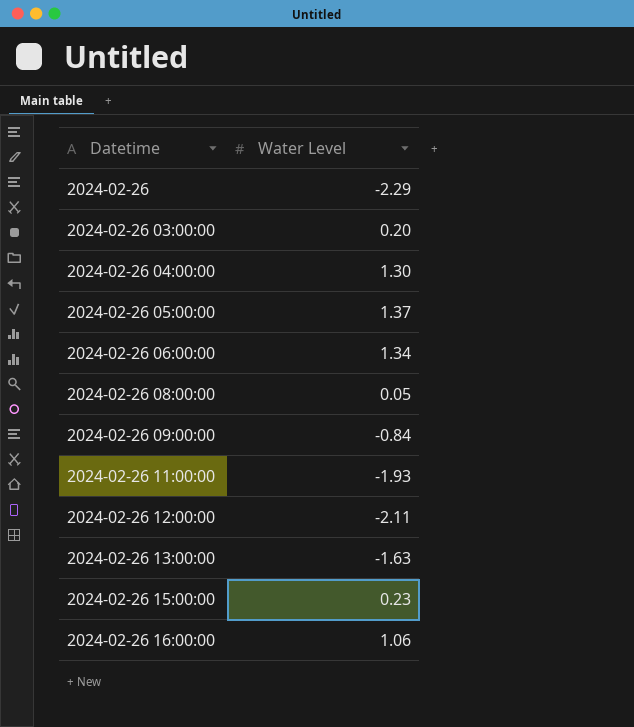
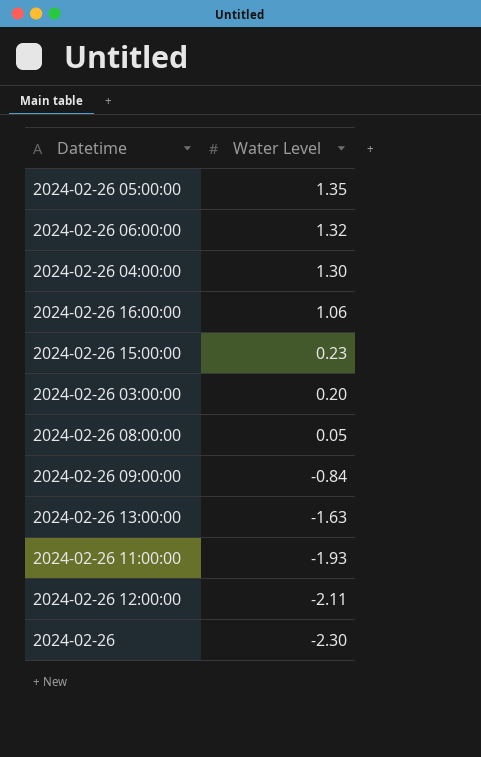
row order: Datetime ascending -> Water Level descending
2024-02-26 05:00:00 | Water Level: 1.37 -> 1.35
2024-02-26 06:00:00 | Water Level: 1.34 -> 1.32
2024-02-26 | Water Level: -2.29 -> -2.30

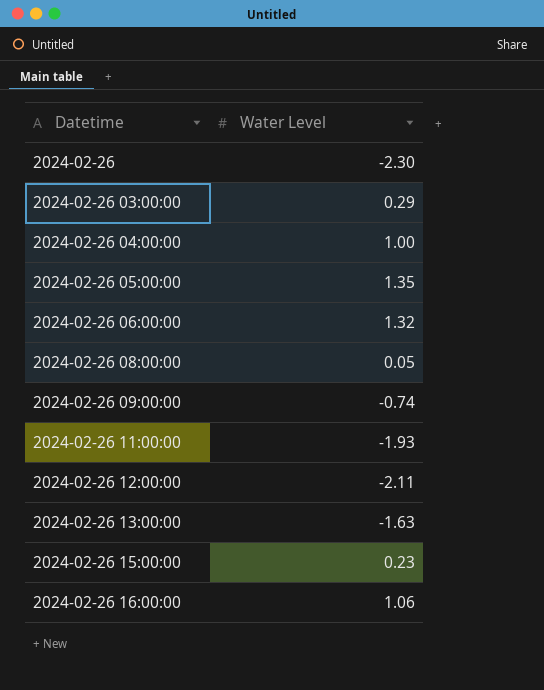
row order: Water Level descending -> Datetime ascending
2024-02-26 03:00:00 | Water Level: 0.20 -> 0.29
2024-02-26 04:00:00 | Water Level: 1.30 -> 1.00
2024-02-26 09:00:00 | Water Level: -0.84 -> -0.74

